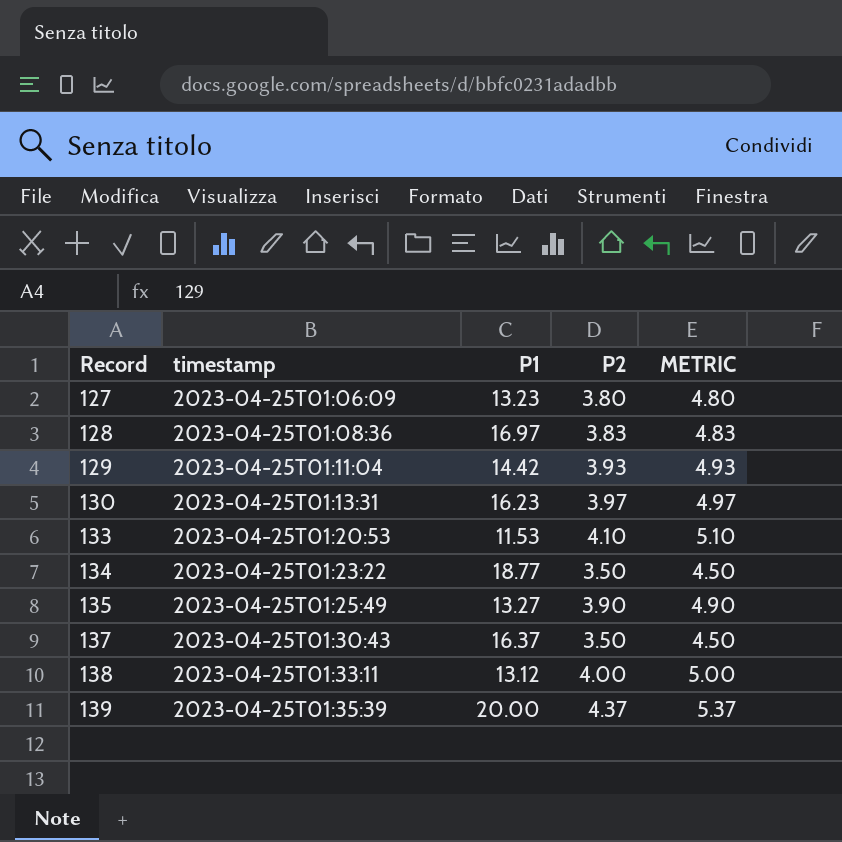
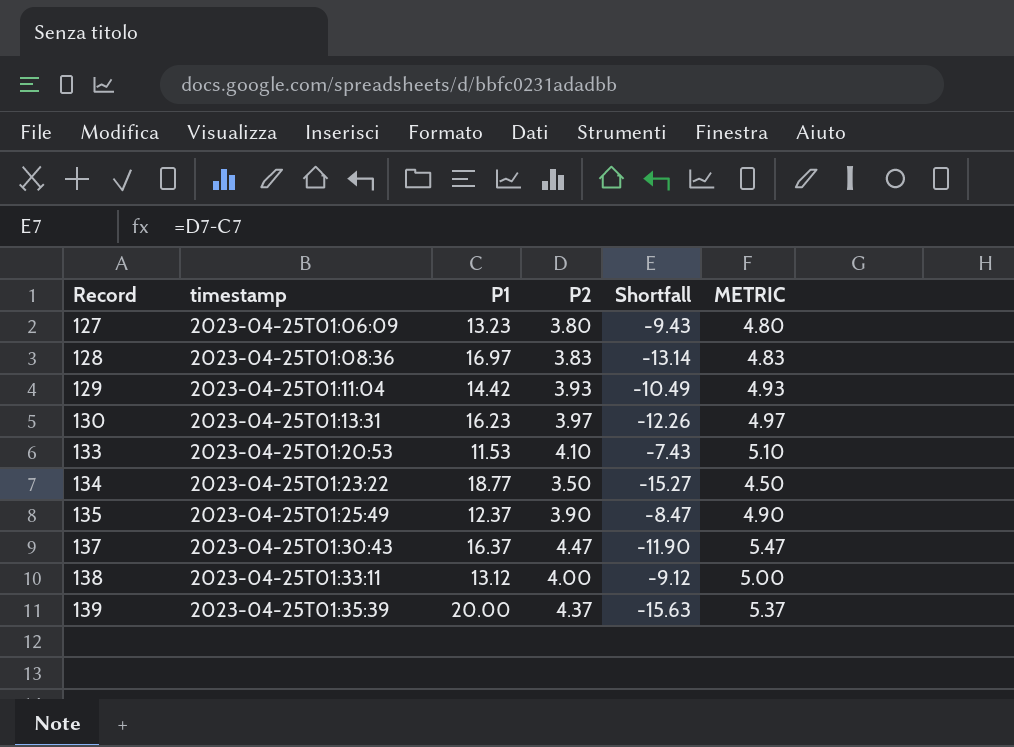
column Shortfall | formula: none -> [P2] - [P1]
135 | P1: 13.27 -> 12.37
137 | P2: 3.50 -> 4.47
137 | METRIC: 4.50 -> 5.47

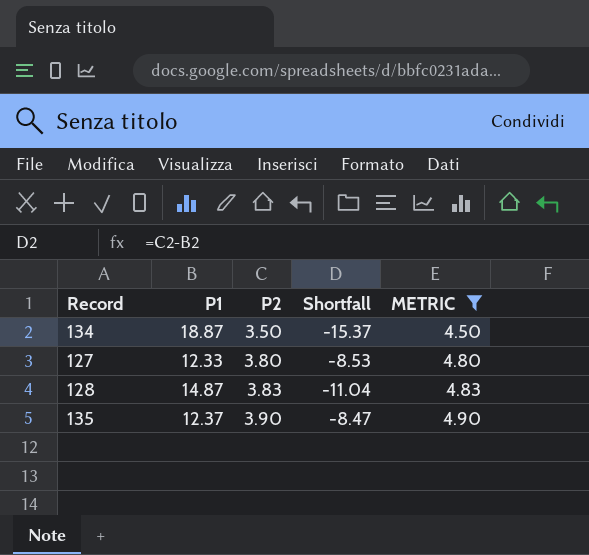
filter: none -> METRIC <= 4.90
row order: Record ascending -> P2 ascending
column timestamp | position: 2 -> none
134 | P1: 18.77 -> 18.87
134 | Shortfall: -15.27 -> -15.37
127 | P1: 13.23 -> 12.33
127 | Shortfall: -9.43 -> -8.53
128 | P1: 16.97 -> 14.87
128 | Shortfall: -13.14 -> -11.04

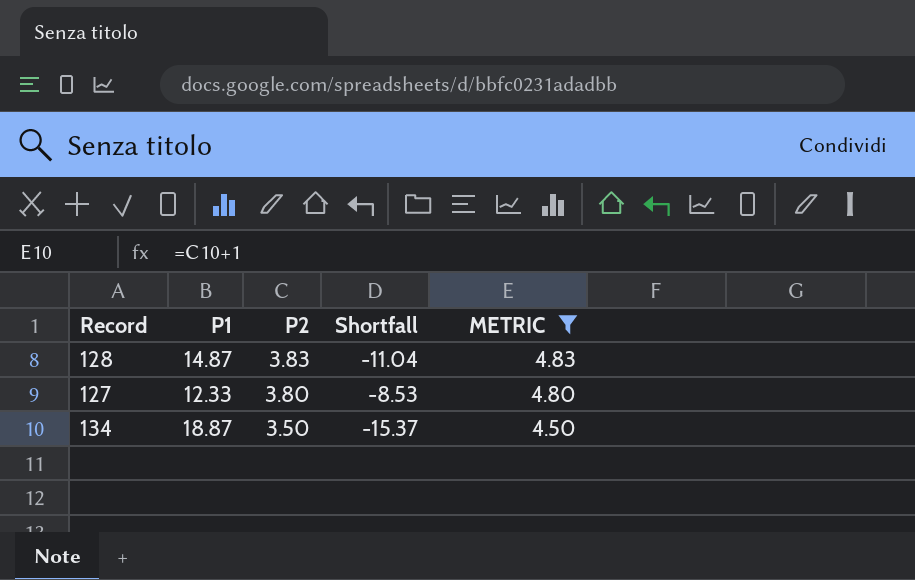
row order: P2 ascending -> P2 descending
row 135: 12.37 | 3.90 | -8.47 | 4.90 -> none

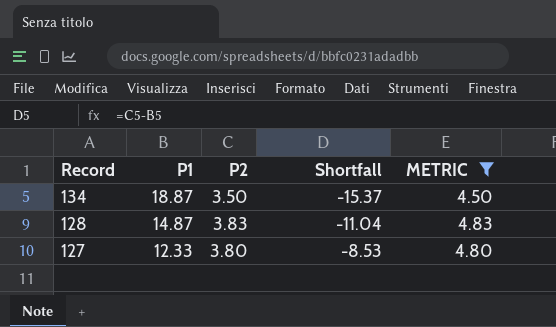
row order: P2 descending -> Record descending

